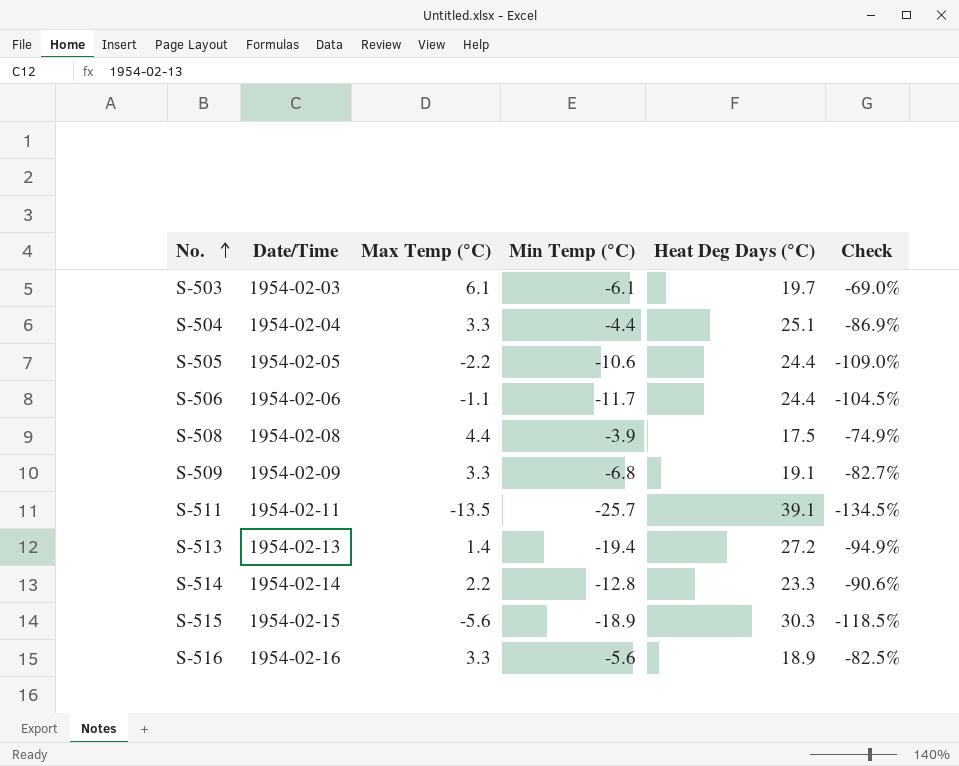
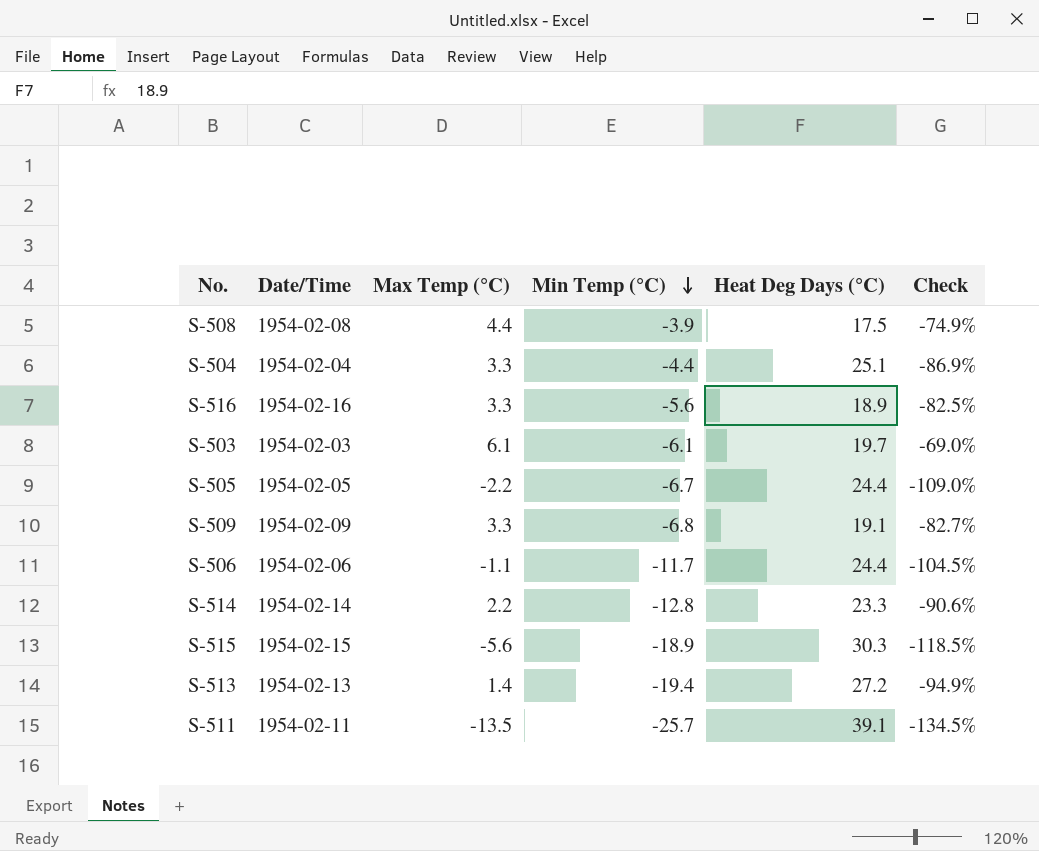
row order: No. ascending -> Min Temp (°C) descending
S-505 | Min Temp (°C): -10.6 -> -6.7

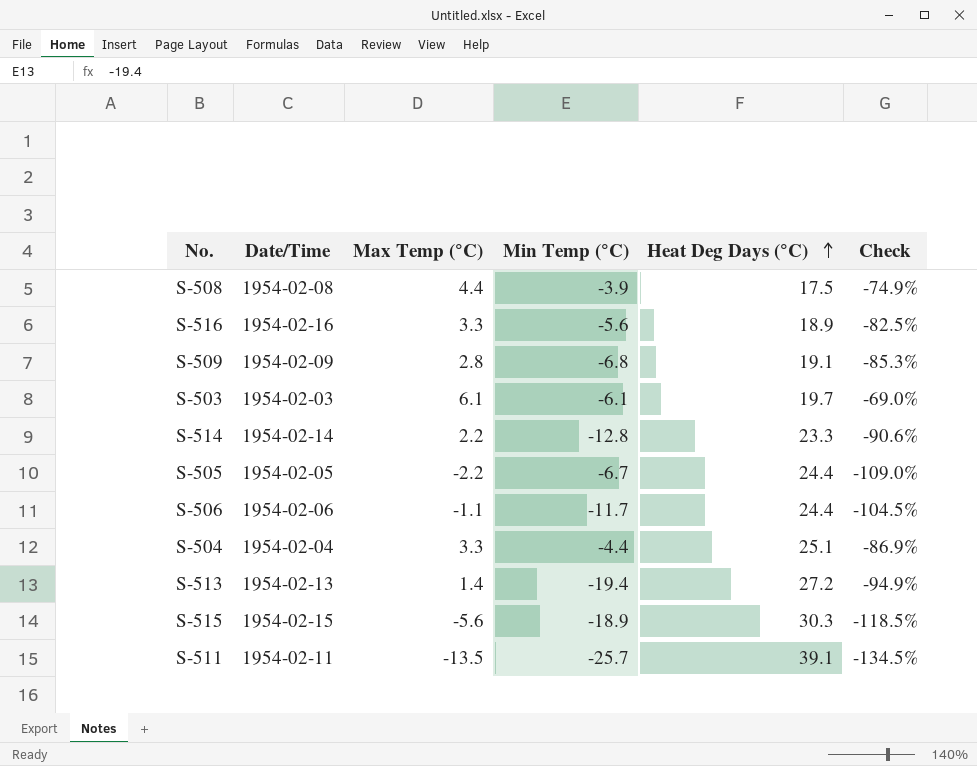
row order: Min Temp (°C) descending -> Heat Deg Days (°C) ascending
S-509 | Max Temp (°C): 3.3 -> 2.8
S-509 | Check: -82.7% -> -85.3%

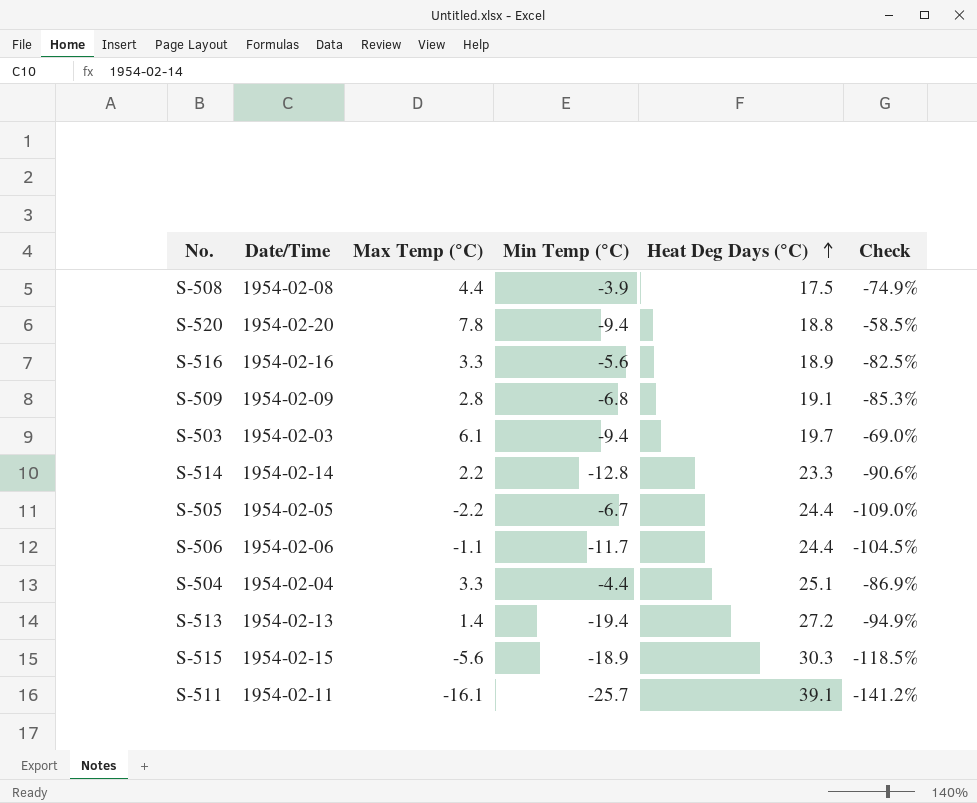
row S-520: none -> 1954-02-20 | 7.8 | -9.4 | 18.8 | -58.5%
S-503 | Min Temp (°C): -6.1 -> -9.4
S-511 | Max Temp (°C): -13.5 -> -16.1
S-511 | Check: -134.5% -> -141.2%

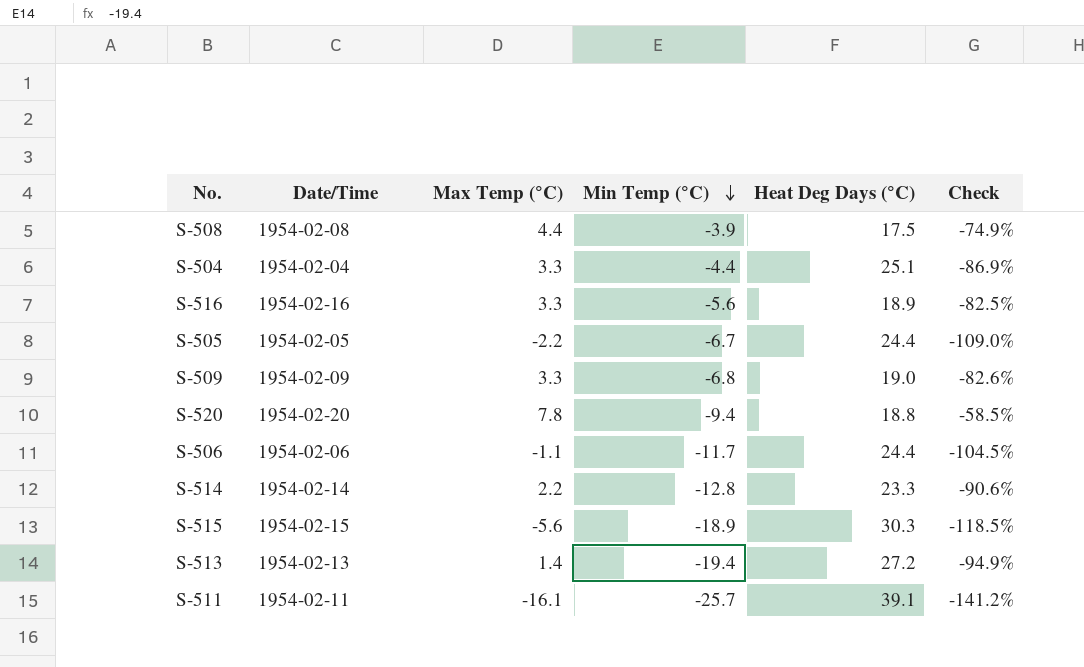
row order: Heat Deg Days (°C) ascending -> Min Temp (°C) descending
row S-503: 1954-02-03 | 6.1 | -9.4 | 19.7 | -69.0% -> none
S-509 | Max Temp (°C): 2.8 -> 3.3
S-509 | Heat Deg Days (°C): 19.1 -> 19.0
S-509 | Check: -85.3% -> -82.6%

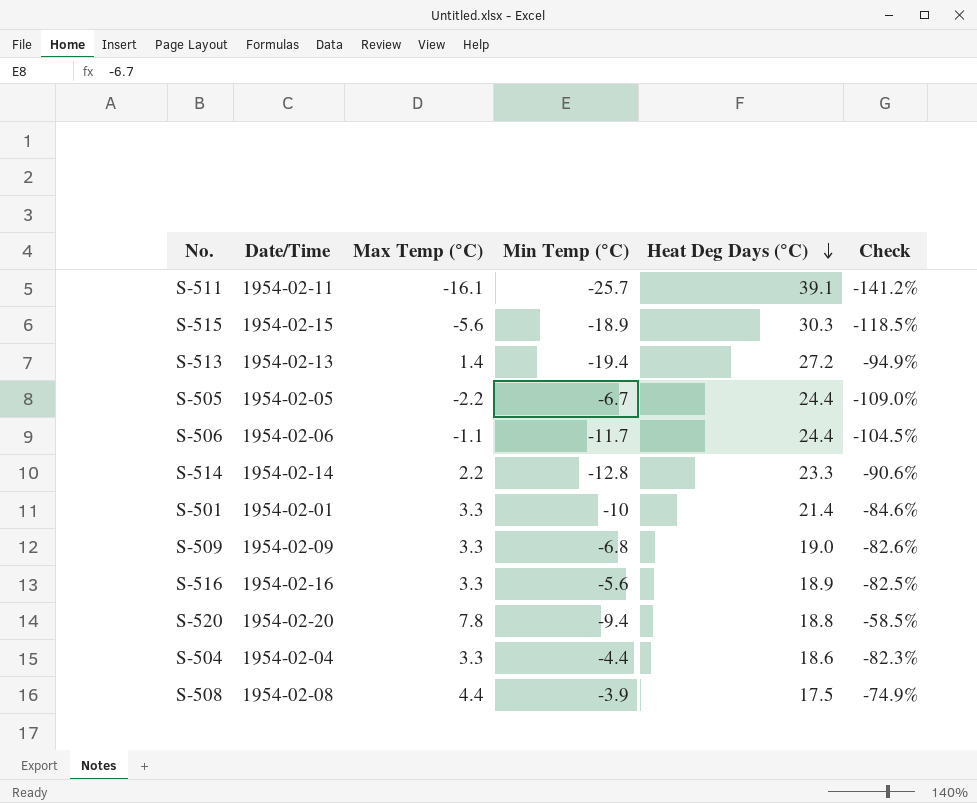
row order: Min Temp (°C) descending -> Heat Deg Days (°C) descending
row S-501: none -> 1954-02-01 | 3.3 | -10 | 21.4 | -84.6%
S-504 | Heat Deg Days (°C): 25.1 -> 18.6
S-504 | Check: -86.9% -> -82.3%

